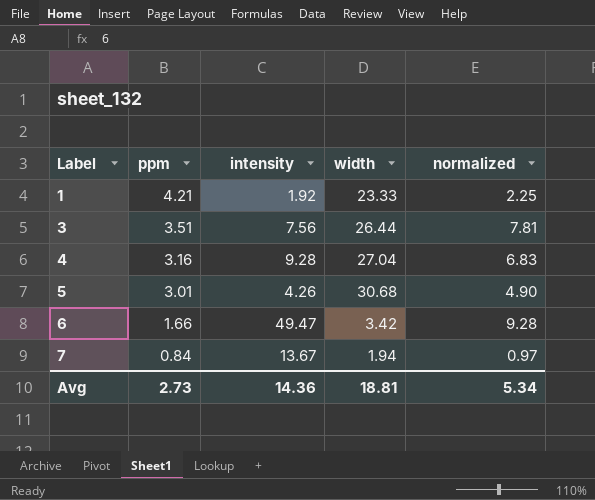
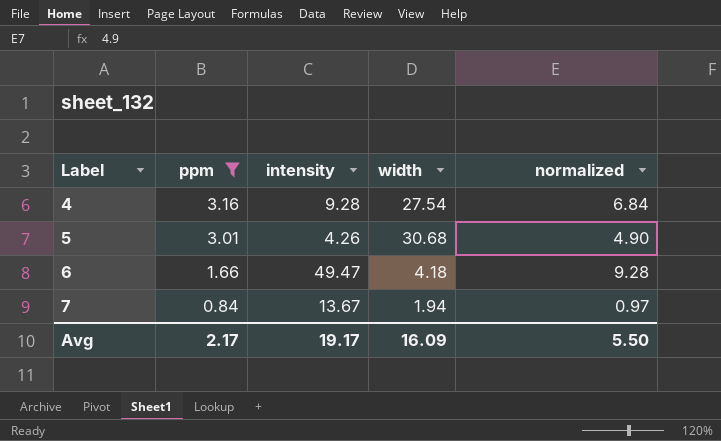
filter: none -> ppm <= 3.16
4 | width: 27.04 -> 27.54
4 | normalized: 6.83 -> 6.84
6 | width: 3.42 -> 4.18
Avg | ppm: 2.73 -> 2.17
Avg | intensity: 14.36 -> 19.17
Avg | width: 18.81 -> 16.09
Avg | normalized: 5.34 -> 5.50

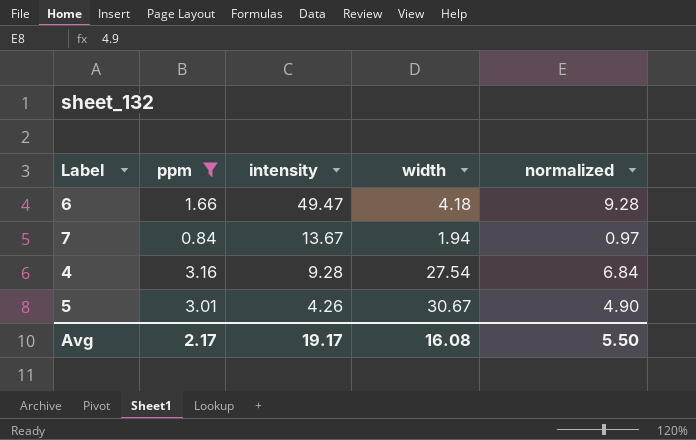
row order: Label ascending -> intensity descending
5 | width: 30.68 -> 30.67
Avg | width: 16.09 -> 16.08

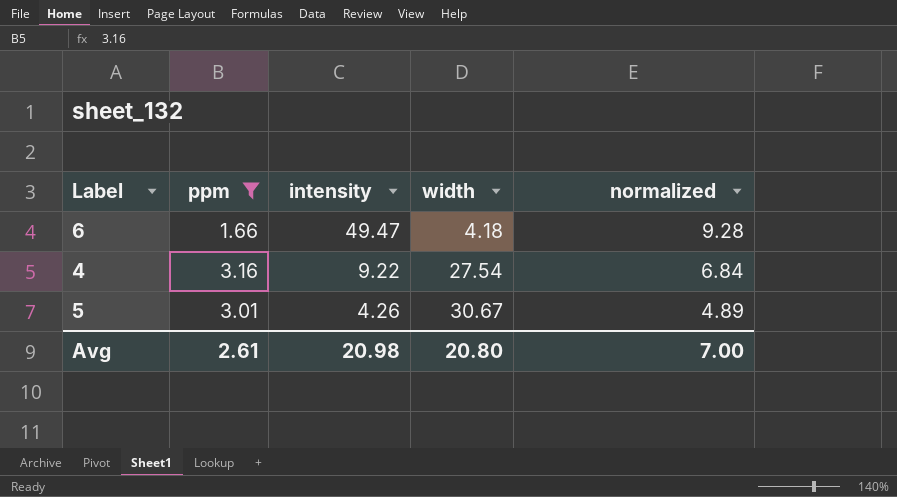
row 7: 0.84 | 13.67 | 1.94 | 0.97 -> none
4 | intensity: 9.28 -> 9.22
5 | normalized: 4.90 -> 4.89
Avg | ppm: 2.17 -> 2.61
Avg | intensity: 19.17 -> 20.98
Avg | width: 16.08 -> 20.80
Avg | normalized: 5.50 -> 7.00

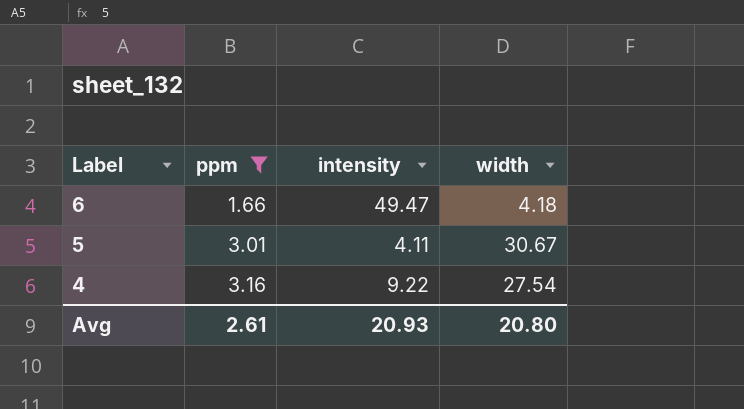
row order: intensity descending -> Label descending
column normalized | position: 5 -> none
5 | intensity: 4.26 -> 4.11
Avg | intensity: 20.98 -> 20.93

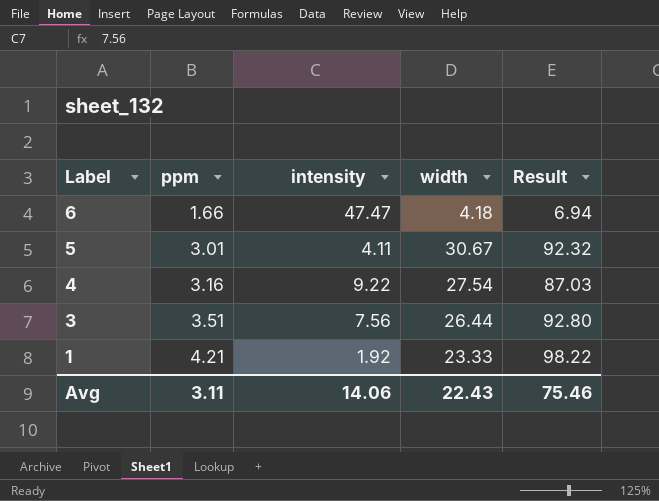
filter: ppm <= 3.16 -> none
column Result | formula: none -> [ppm] * [width]
6 | intensity: 49.47 -> 47.47
Avg | ppm: 2.61 -> 3.11
Avg | intensity: 20.93 -> 14.06
Avg | width: 20.80 -> 22.43

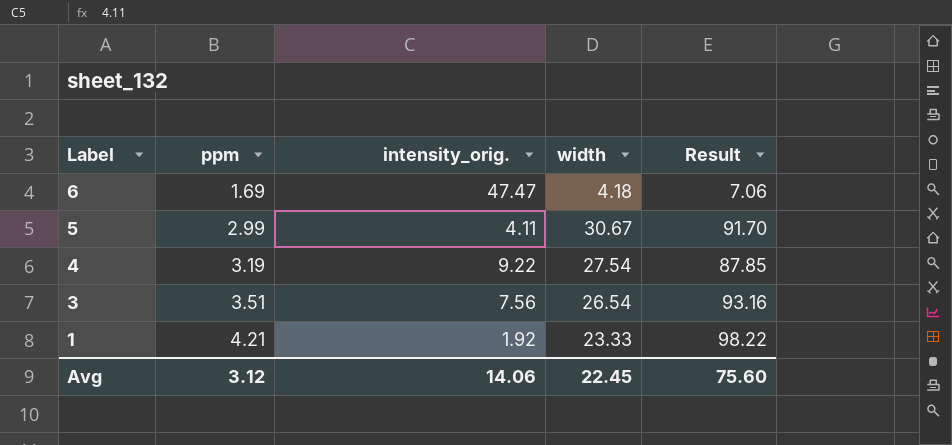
column name: intensity -> intensity_orig.
6 | ppm: 1.66 -> 1.69
6 | Result: 6.94 -> 7.06
5 | ppm: 3.01 -> 2.99
5 | Result: 92.32 -> 91.70
4 | ppm: 3.16 -> 3.19
4 | Result: 87.03 -> 87.85
3 | width: 26.44 -> 26.54
3 | Result: 92.80 -> 93.16
Avg | ppm: 3.11 -> 3.12
Avg | width: 22.43 -> 22.45
Avg | Result: 75.46 -> 75.60

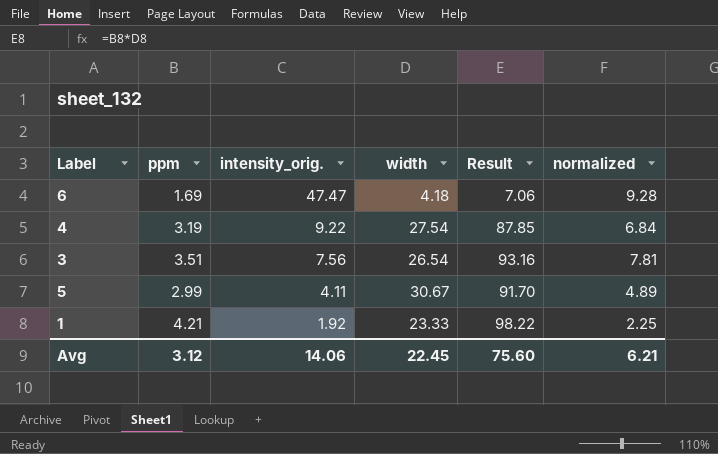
row order: Label descending -> intensity_orig. descending
column normalized | position: none -> 6

